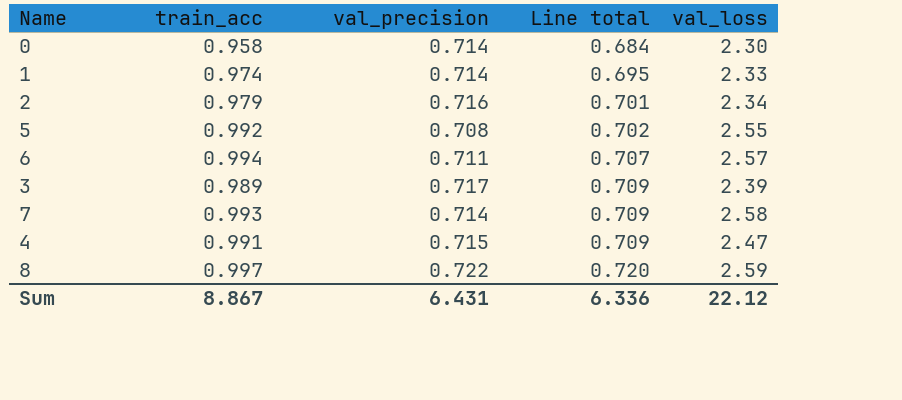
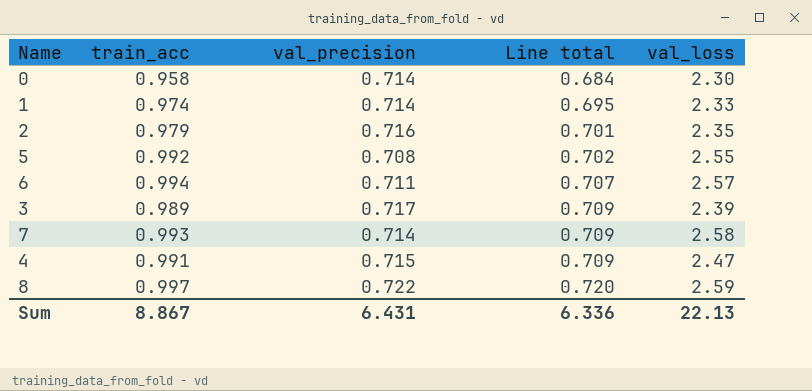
2 | val_loss: 2.34 -> 2.35
Sum | val_loss: 22.12 -> 22.13

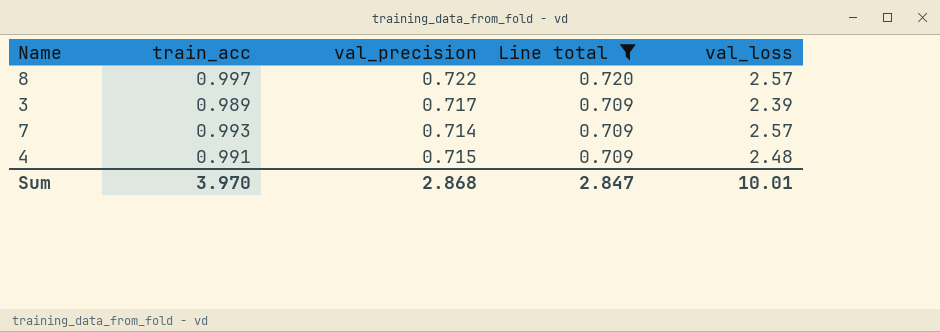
filter: none -> Line total >= 0.709
row order: Line total ascending -> Line total descending
8 | val_loss: 2.59 -> 2.57
7 | val_loss: 2.58 -> 2.57
4 | val_loss: 2.47 -> 2.48
Sum | train_acc: 8.867 -> 3.970
Sum | val_precision: 6.431 -> 2.868
Sum | Line total: 6.336 -> 2.847
Sum | val_loss: 22.13 -> 10.01

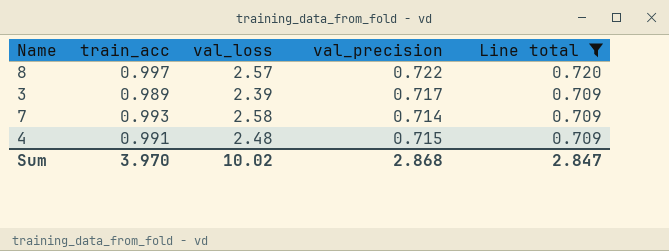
column val_loss | position: 5 -> 3
7 | val_loss: 2.57 -> 2.58
Sum | val_loss: 10.01 -> 10.02

